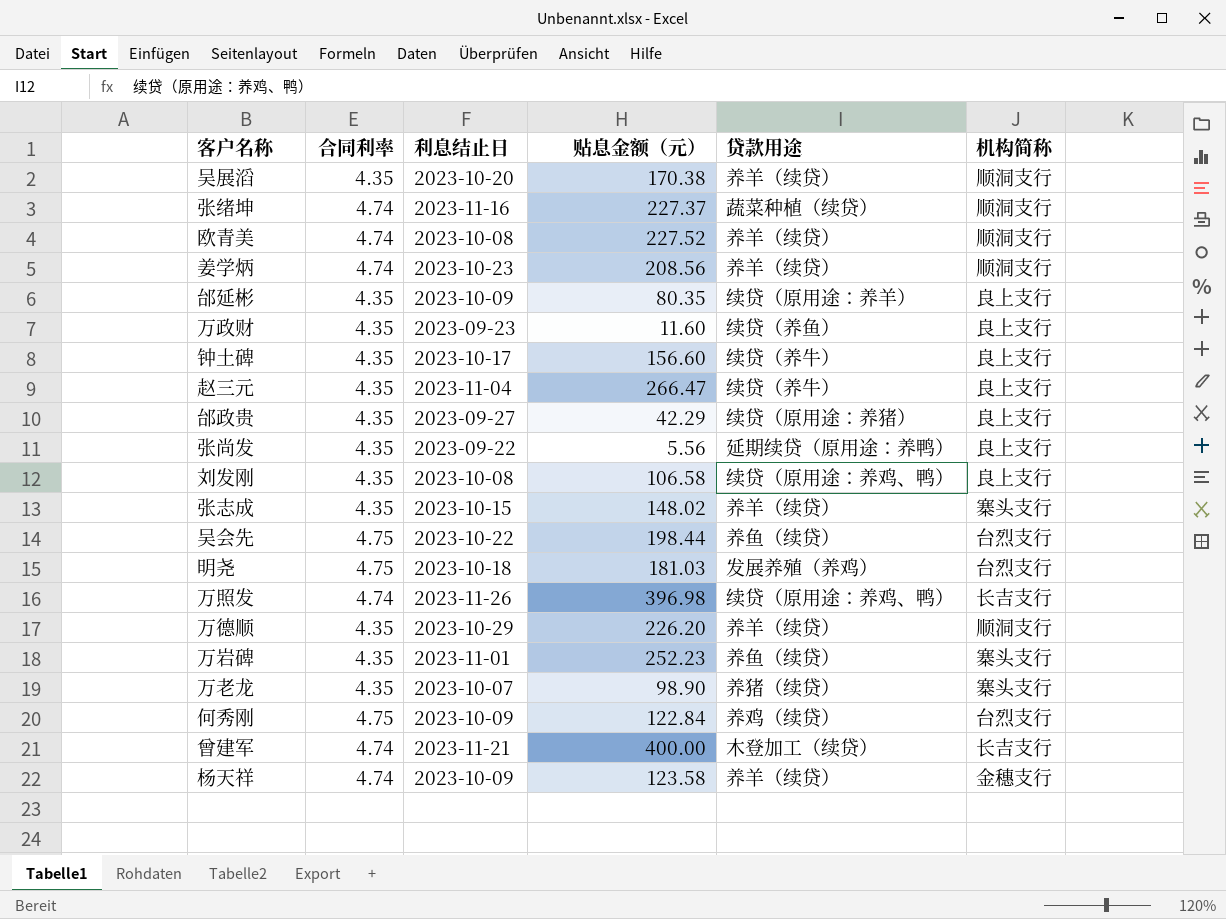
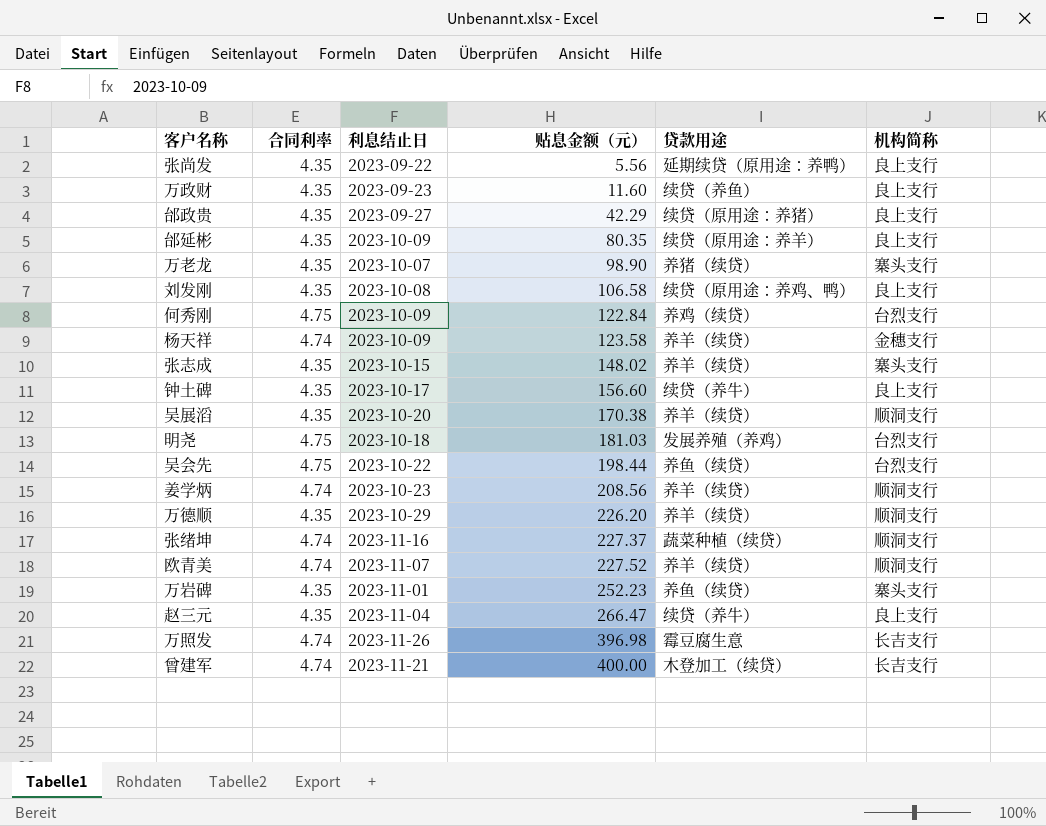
row order: none -> 贴息金额（元） ascending
欧青美 | 利息结止日: 2023-10-08 -> 2023-11-07
万照发 | 贷款用途: 续贷（原用途：养鸡、鸭） -> 霉豆腐生意

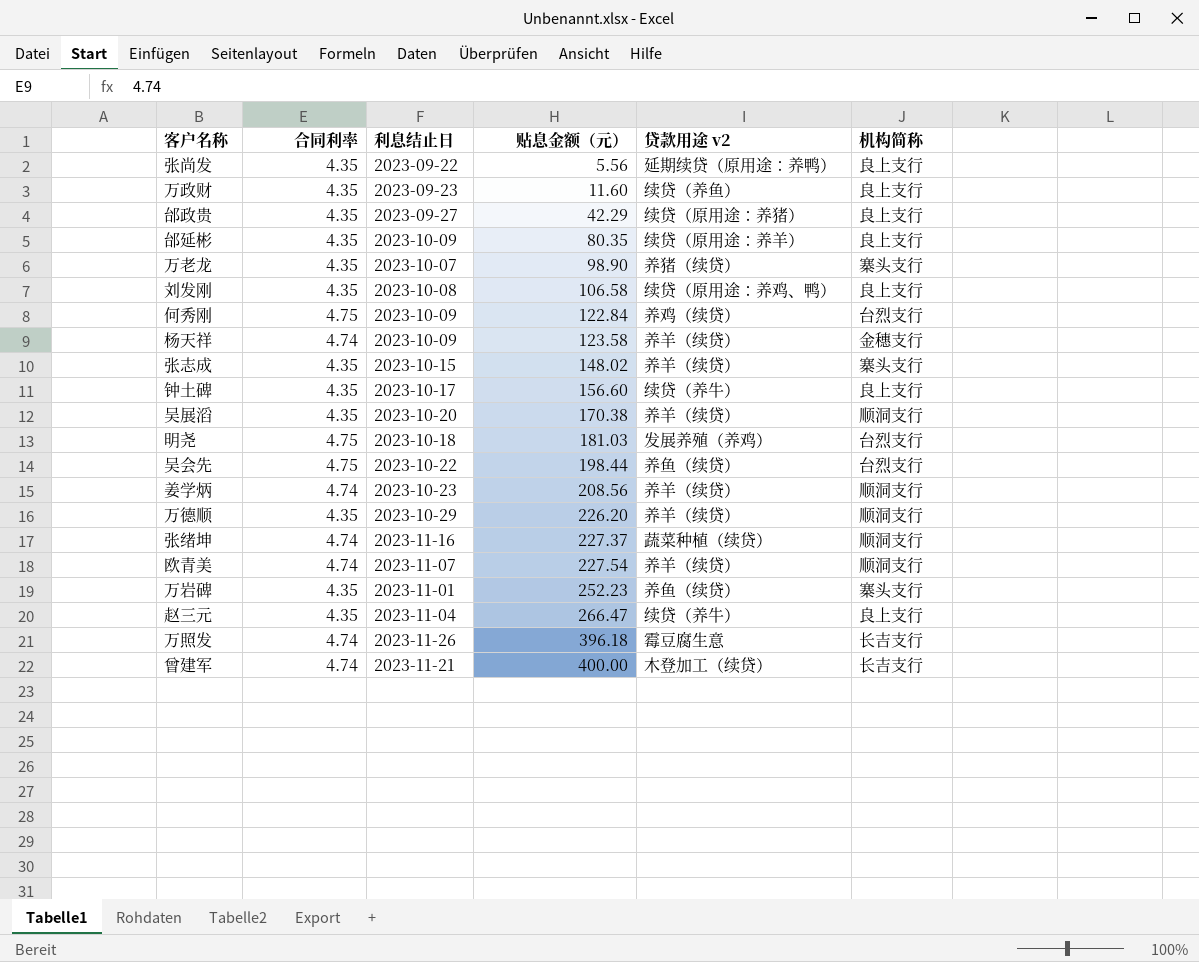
column name: 贷款用途 -> 贷款用途 v2
欧青美 | 贴息金额（元）: 227.52 -> 227.54
万照发 | 贴息金额（元）: 396.98 -> 396.18

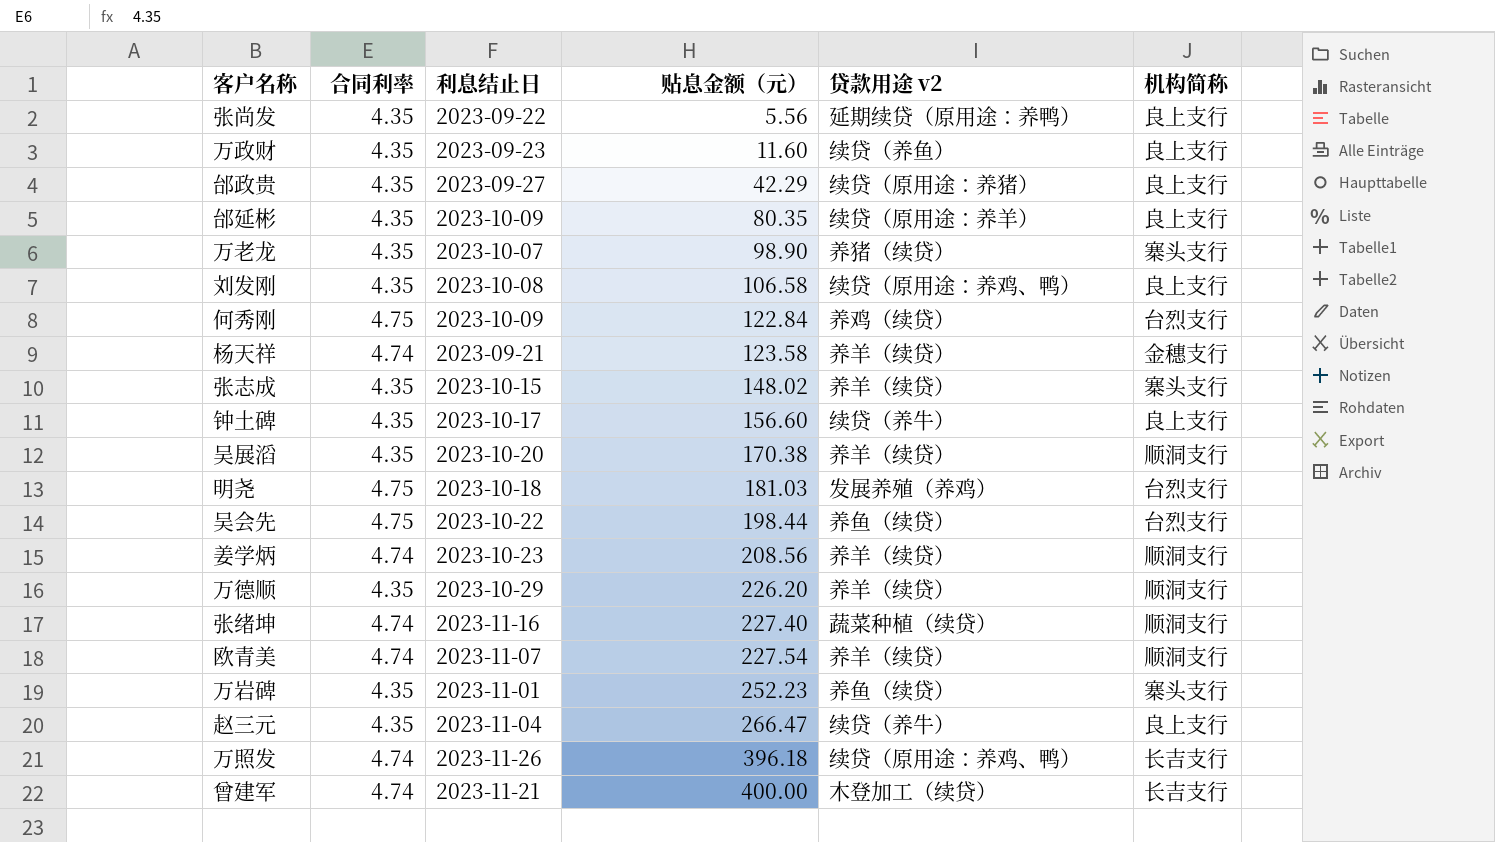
杨天祥 | 利息结止日: 2023-10-09 -> 2023-09-21
张绪坤 | 贴息金额（元）: 227.37 -> 227.40
万照发 | 贷款用途 v2: 霉豆腐生意 -> 续贷（原用途：养鸡、鸭）

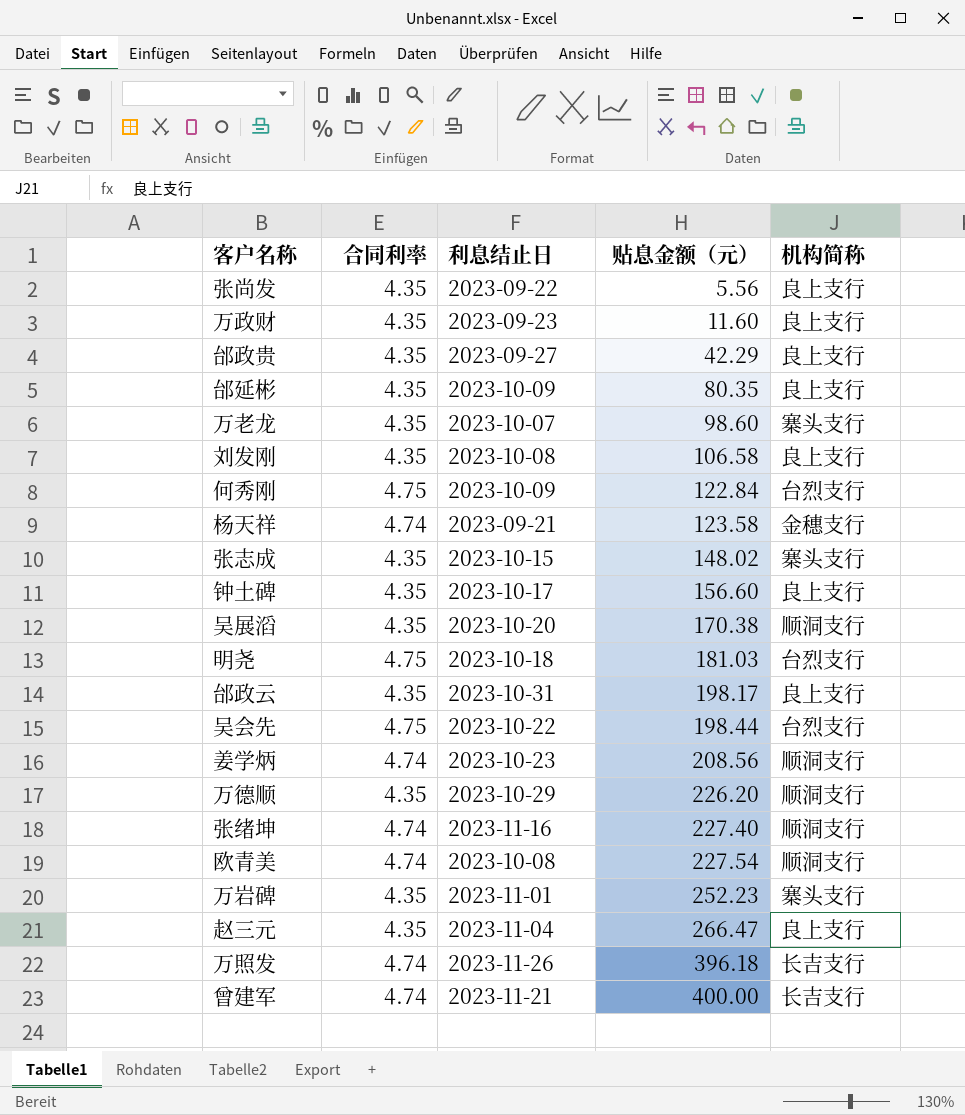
column 贷款用途 v2 | position: 5 -> none
万老龙 | 贴息金额（元）: 98.90 -> 98.60
row 邰政云: none -> 4.35 | 2023-10-31 | 198.17 | 良上支行
欧青美 | 利息结止日: 2023-11-07 -> 2023-10-08

